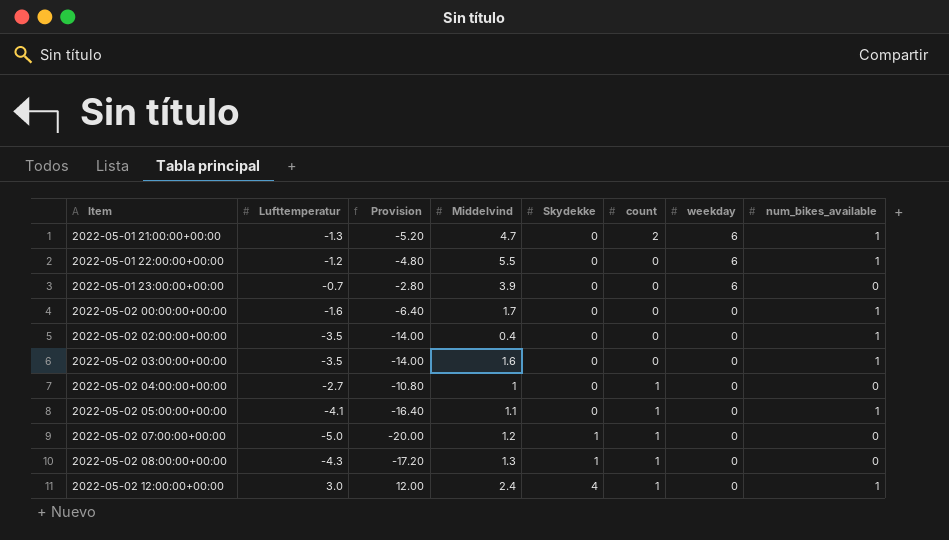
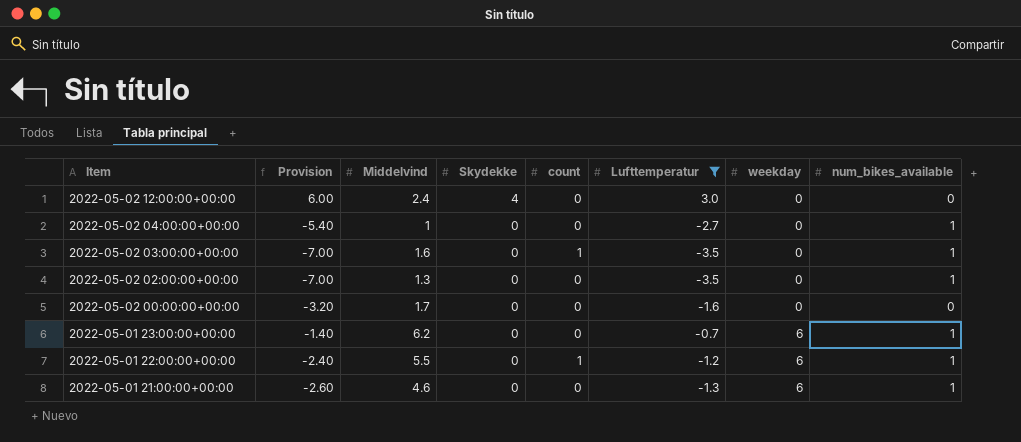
filter: none -> Lufttemperatur >= -3.5
row order: Item ascending -> Item descending
column Provision | formula: [Lufttemperatur] * 4 -> [Lufttemperatur] * 2
column Lufttemperatur | position: 2 -> 6
2022-05-02 12:00:00+00:00 | count: 1 -> 0
2022-05-02 12:00:00+00:00 | num_bikes_available: 1 -> 0
2022-05-02 04:00:00+00:00 | count: 1 -> 0
2022-05-02 04:00:00+00:00 | num_bikes_available: 0 -> 1
2022-05-02 03:00:00+00:00 | count: 0 -> 1
2022-05-02 02:00:00+00:00 | Middelvind: 0.4 -> 1.3
2022-05-02 00:00:00+00:00 | num_bikes_available: 1 -> 0
2022-05-01 23:00:00+00:00 | Middelvind: 3.9 -> 6.2
2022-05-01 23:00:00+00:00 | num_bikes_available: 0 -> 1
2022-05-01 22:00:00+00:00 | count: 0 -> 1
2022-05-01 21:00:00+00:00 | Middelvind: 4.7 -> 4.6
2022-05-01 21:00:00+00:00 | count: 2 -> 0

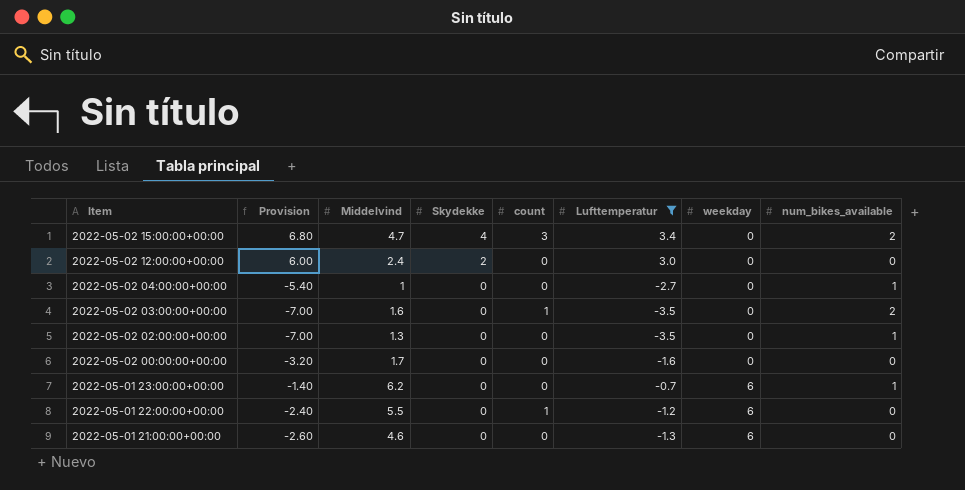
row 2022-05-02 15:00:00+00:00: none -> 6.80 | 4.7 | 4 | 3 | 3.4 | 0 | 2
2022-05-02 12:00:00+00:00 | Skydekke: 4 -> 2
2022-05-02 03:00:00+00:00 | num_bikes_available: 1 -> 2
2022-05-01 22:00:00+00:00 | num_bikes_available: 1 -> 0
2022-05-01 21:00:00+00:00 | num_bikes_available: 1 -> 0

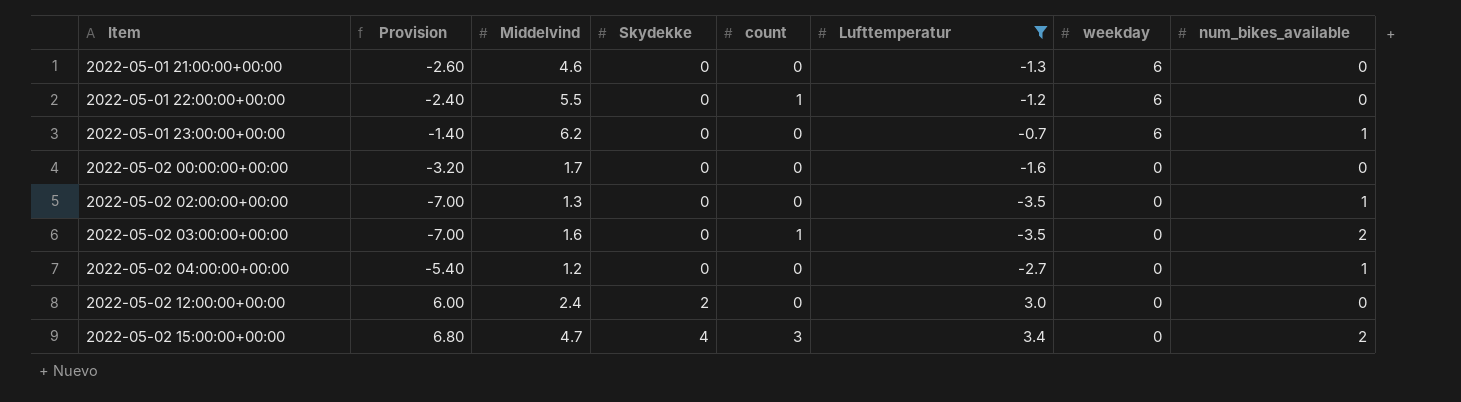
row order: Item descending -> Item ascending
2022-05-02 04:00:00+00:00 | Middelvind: 1 -> 1.2

